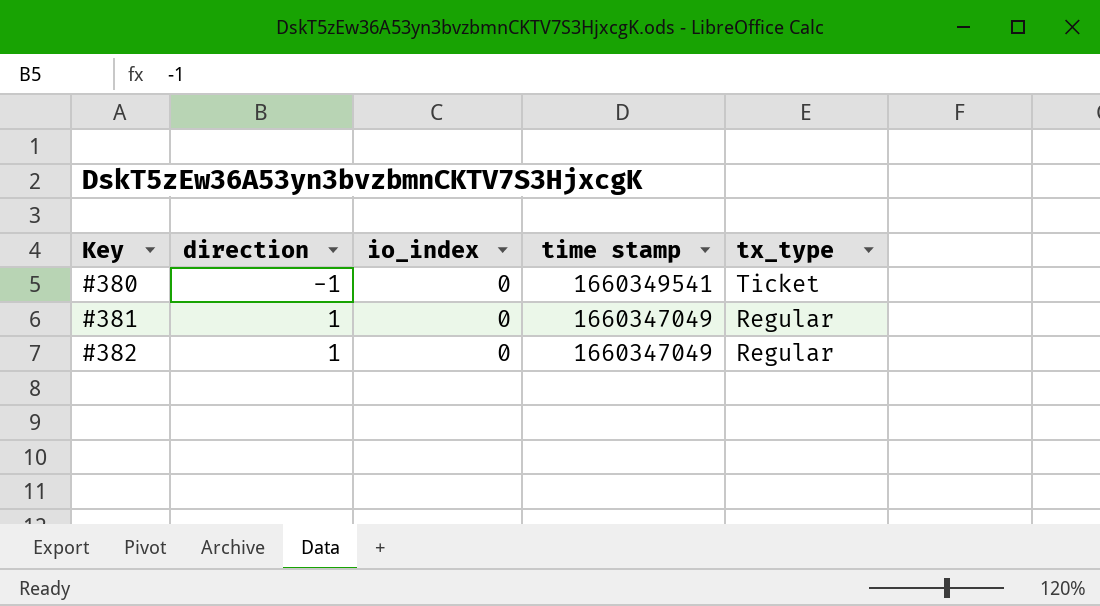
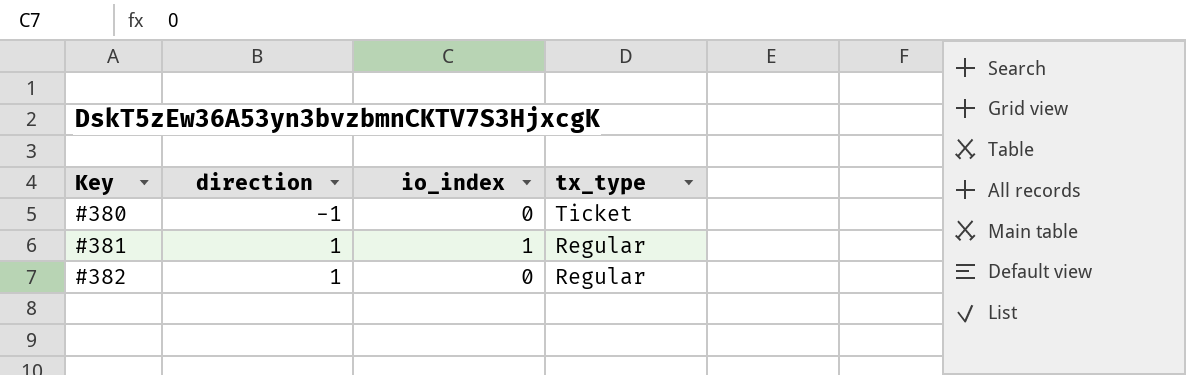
column time stamp | position: 4 -> none
#381 | io_index: 0 -> 1

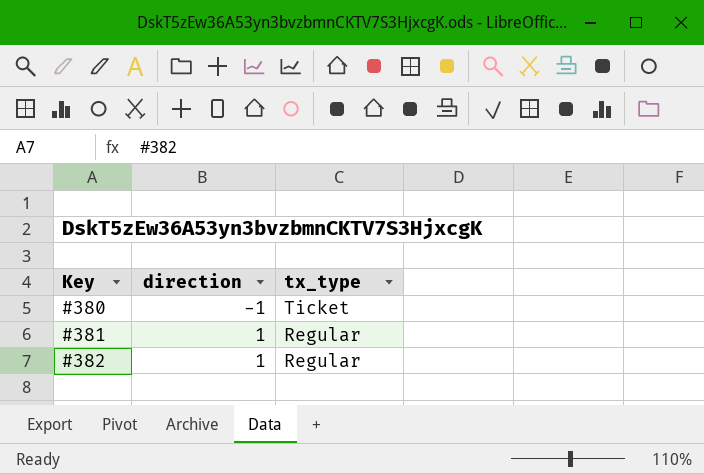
column io_index | position: 3 -> none

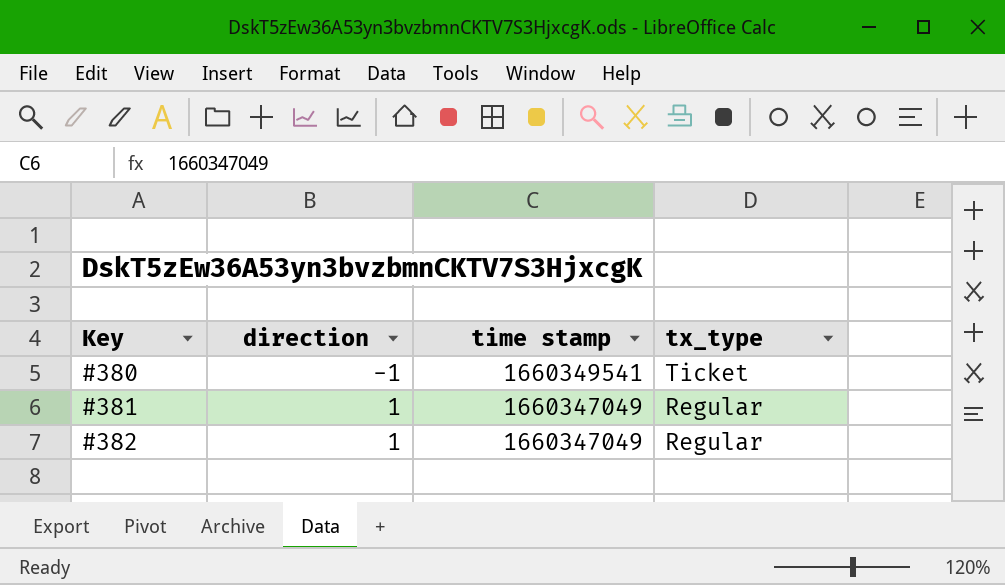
column time stamp | position: none -> 3

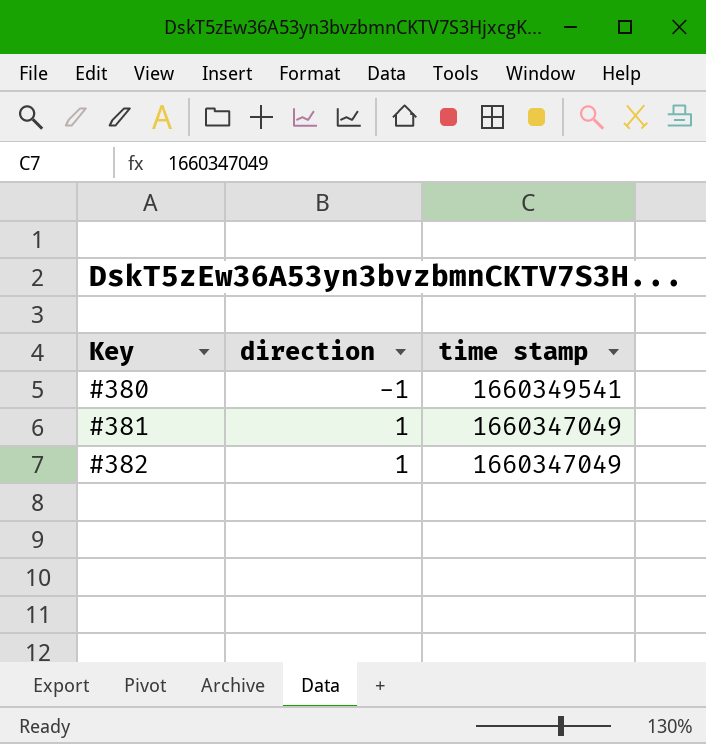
column tx_type | position: 4 -> none

